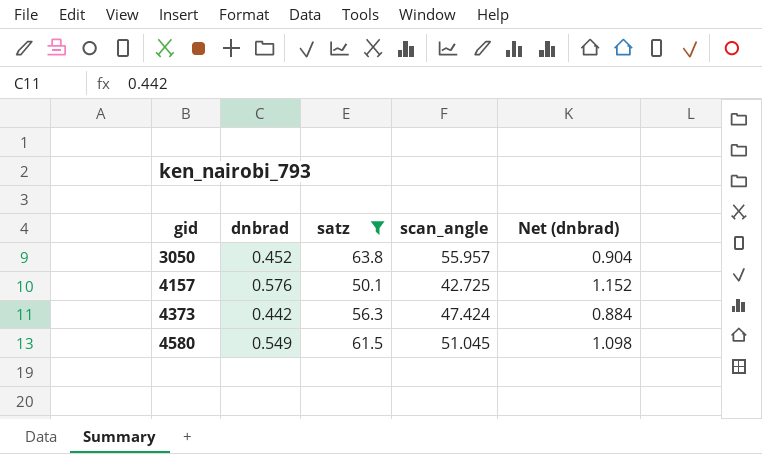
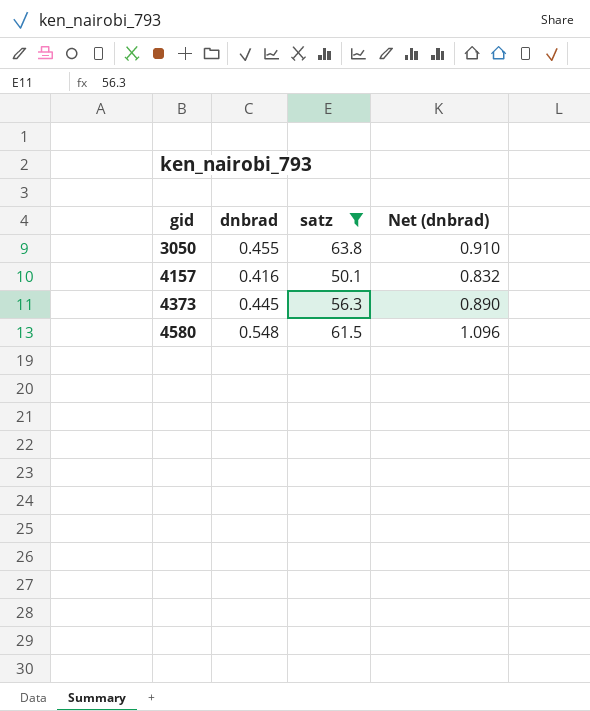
column scan_angle | position: 4 -> none
3050 | dnbrad: 0.452 -> 0.455
3050 | Net (dnbrad): 0.904 -> 0.910
4157 | dnbrad: 0.576 -> 0.416
4157 | Net (dnbrad): 1.152 -> 0.832
4373 | dnbrad: 0.442 -> 0.445
4373 | Net (dnbrad): 0.884 -> 0.890
4580 | dnbrad: 0.549 -> 0.548
4580 | Net (dnbrad): 1.098 -> 1.096

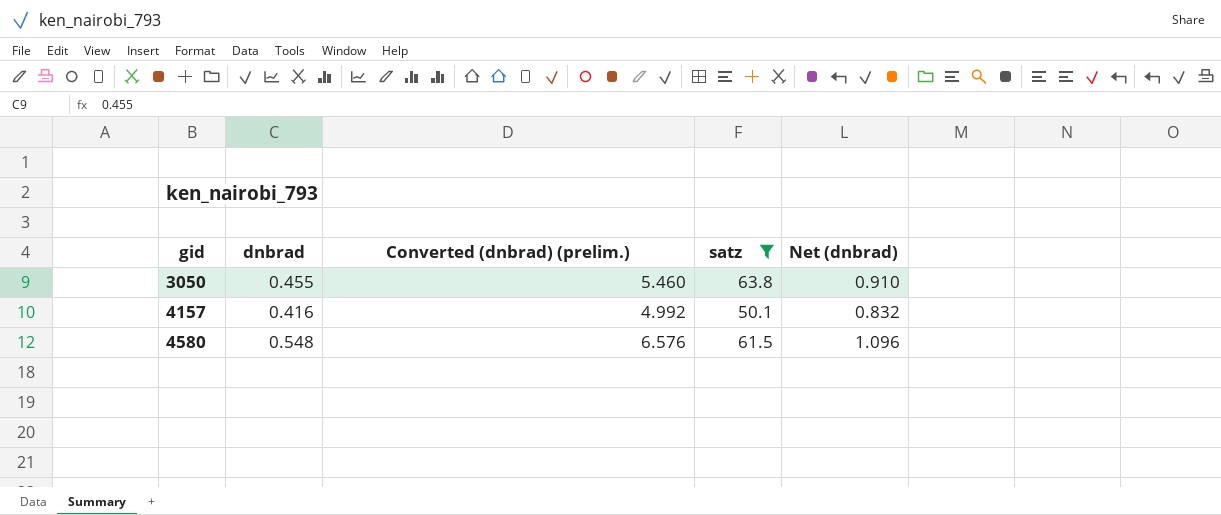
column Converted (dnbrad) (prelim.) | formula: none -> [dnbrad] * 12
row 4373: 0.445 | 56.3 | 0.890 -> none

